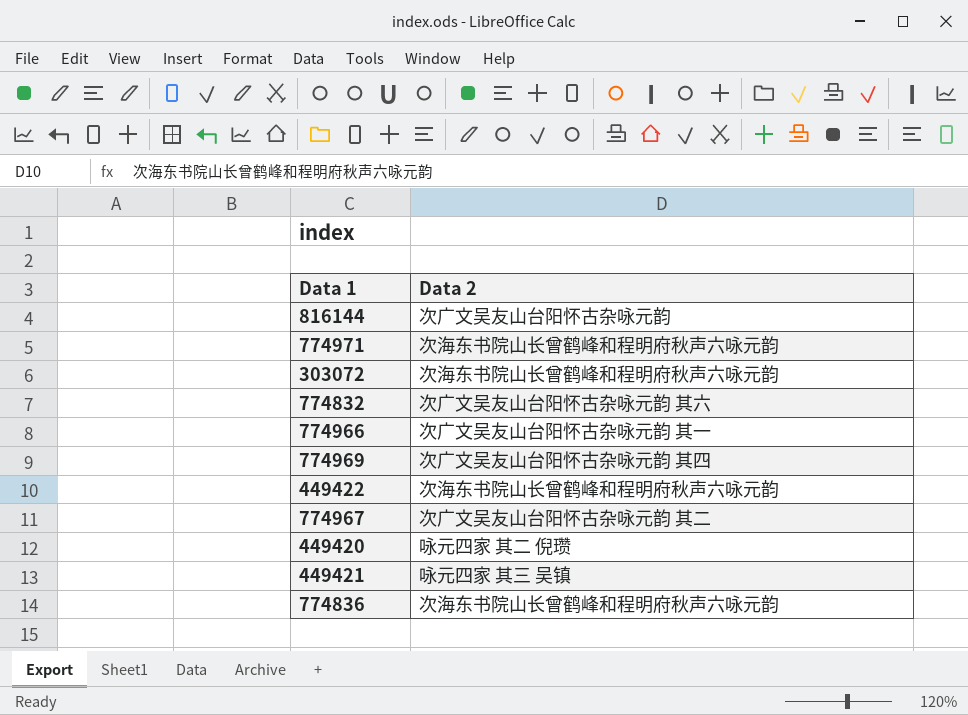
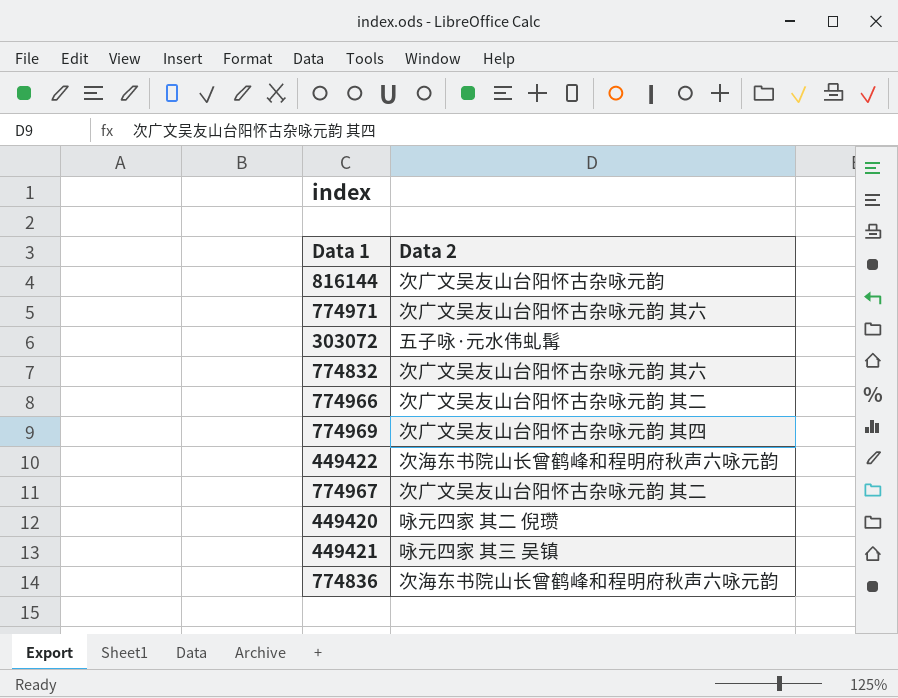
774971 | Data 2: 次海东书院山长曾鹤峰和程明府秋声六咏元韵 -> 次广文吴友山台阳怀古杂咏元韵 其六
303072 | Data 2: 次海东书院山长曾鹤峰和程明府秋声六咏元韵 -> 五子咏·元水伟虬髯
774966 | Data 2: 次广文吴友山台阳怀古杂咏元韵 其一 -> 次广文吴友山台阳怀古杂咏元韵 其二

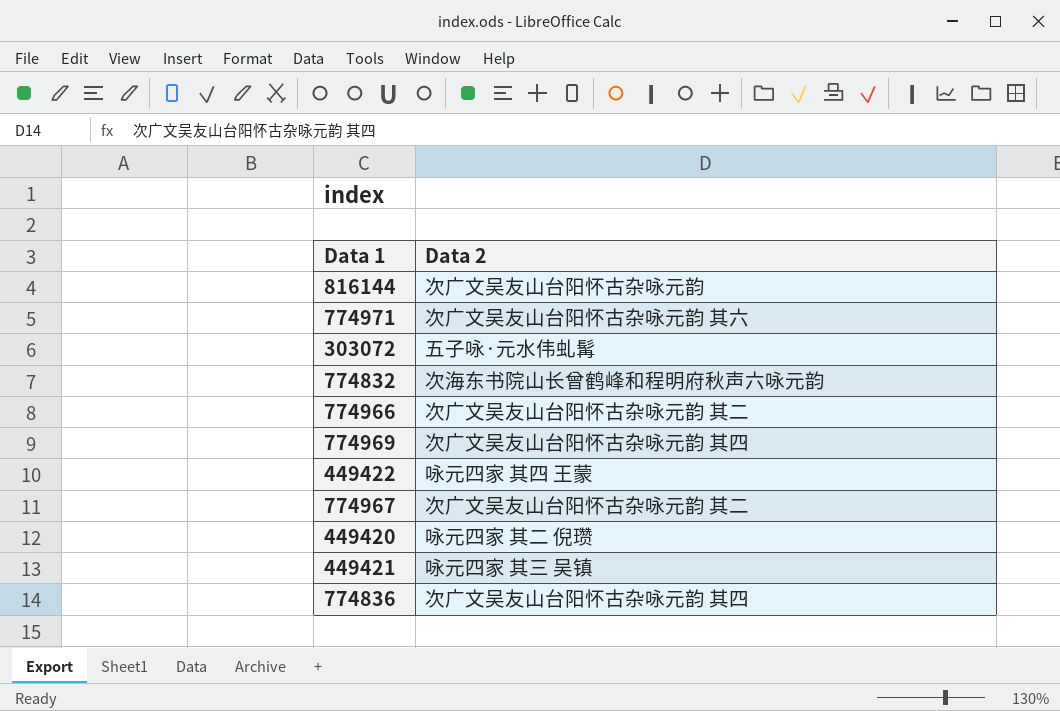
774832 | Data 2: 次广文吴友山台阳怀古杂咏元韵 其六 -> 次海东书院山长曾鹤峰和程明府秋声六咏元韵
449422 | Data 2: 次海东书院山长曾鹤峰和程明府秋声六咏元韵 -> 咏元四家 其四 王蒙
774836 | Data 2: 次海东书院山长曾鹤峰和程明府秋声六咏元韵 -> 次广文吴友山台阳怀古杂咏元韵 其四

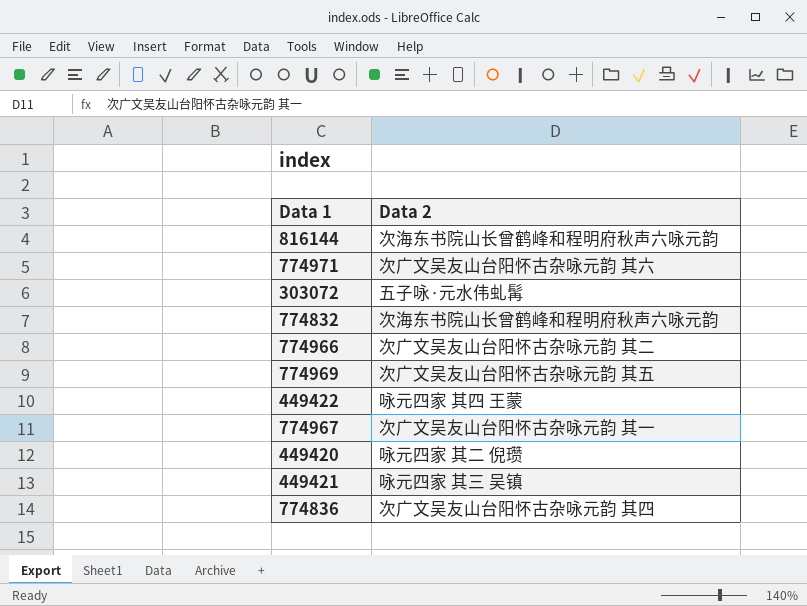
816144 | Data 2: 次广文吴友山台阳怀古杂咏元韵 -> 次海东书院山长曾鹤峰和程明府秋声六咏元韵
774969 | Data 2: 次广文吴友山台阳怀古杂咏元韵 其四 -> 次广文吴友山台阳怀古杂咏元韵 其五
774967 | Data 2: 次广文吴友山台阳怀古杂咏元韵 其二 -> 次广文吴友山台阳怀古杂咏元韵 其一

